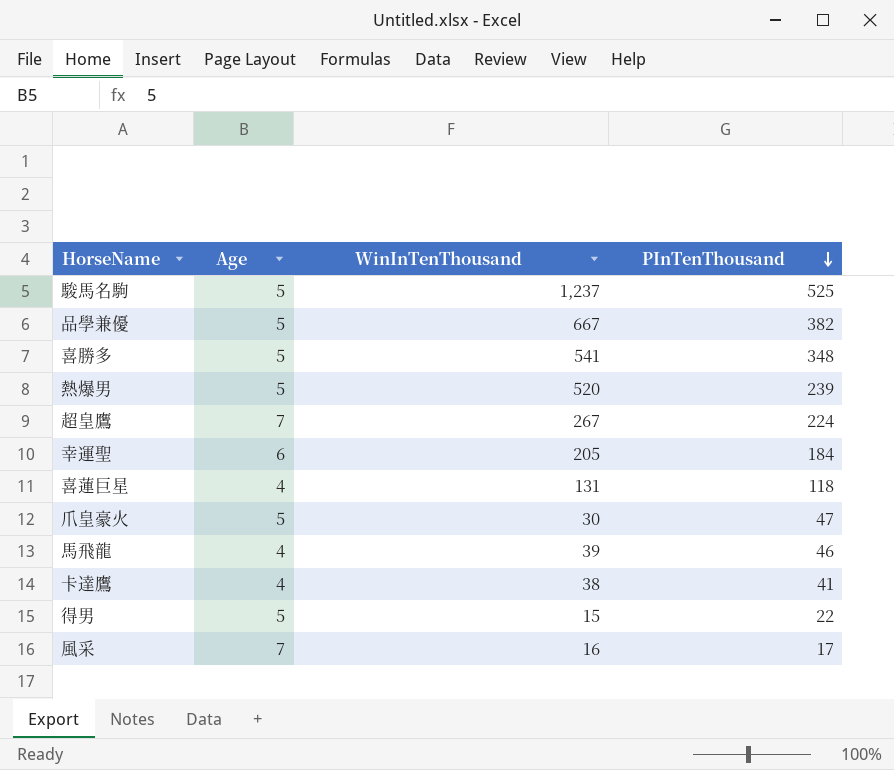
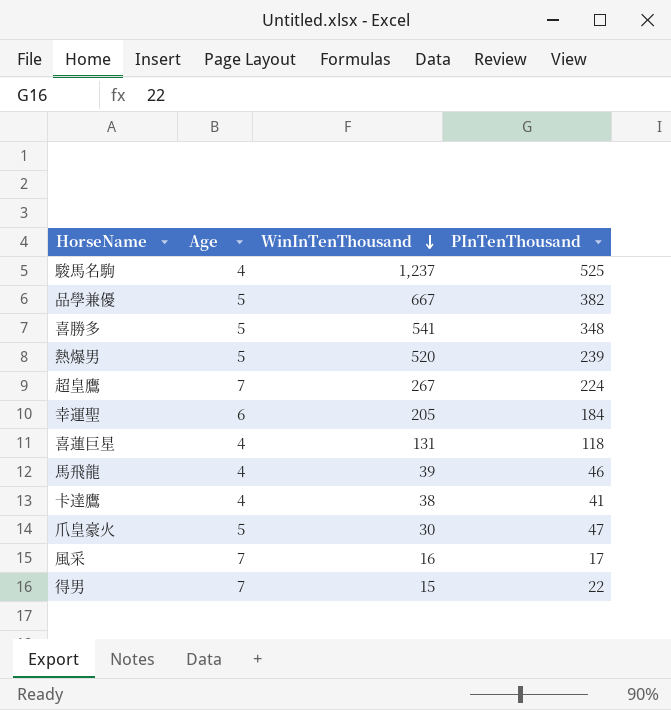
row order: PInTenThousand descending -> WinInTenThousand descending
駿馬名駒 | Age: 5 -> 4
得男 | Age: 5 -> 7

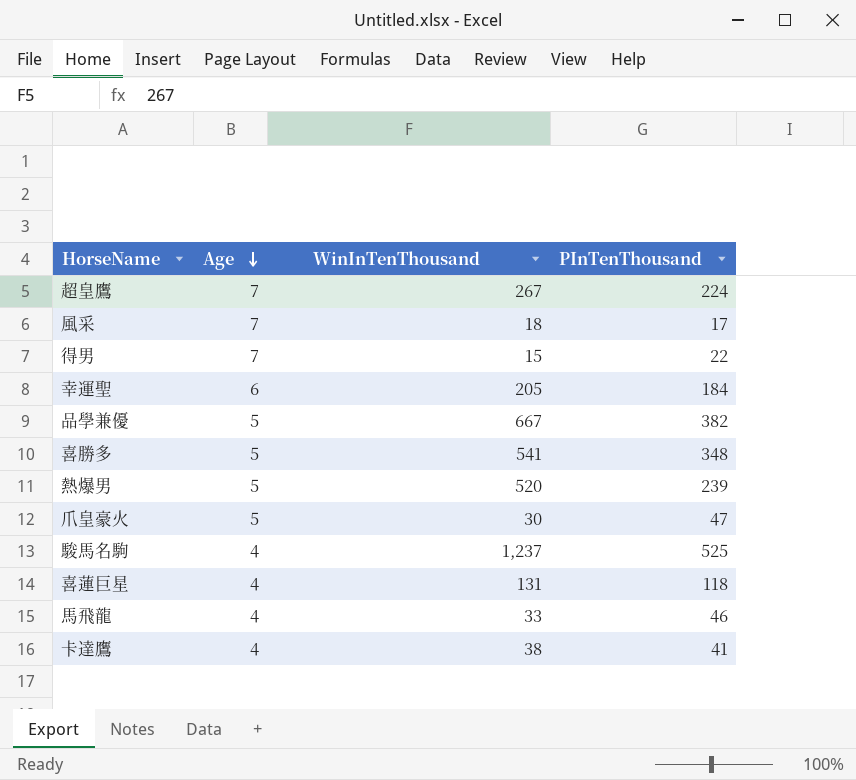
row order: WinInTenThousand descending -> Age descending
風采 | WinInTenThousand: 16 -> 18
馬飛龍 | WinInTenThousand: 39 -> 33

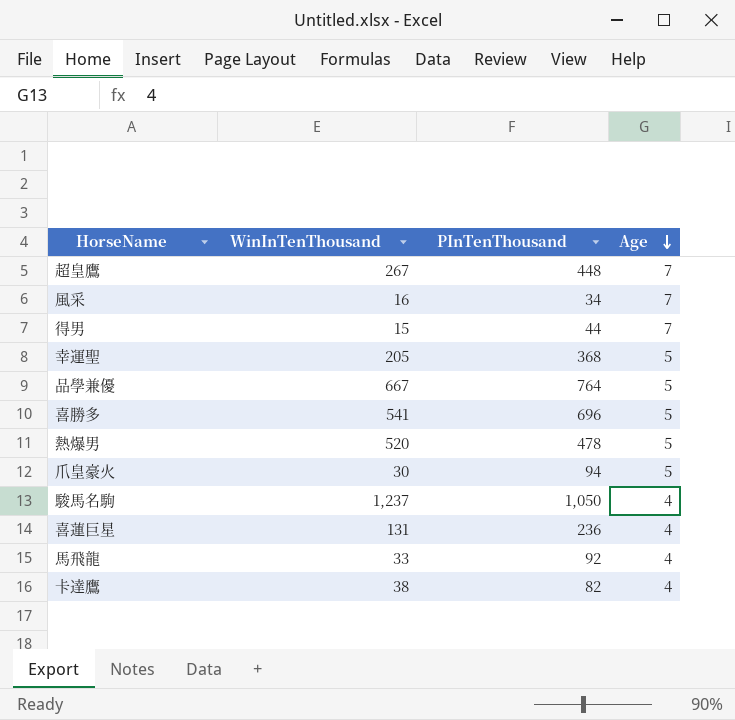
column Age | position: 2 -> 4
超皇鷹 | PInTenThousand: 224 -> 448
風采 | WinInTenThousand: 18 -> 16
風采 | PInTenThousand: 17 -> 34
得男 | PInTenThousand: 22 -> 44
幸運聖 | PInTenThousand: 184 -> 368
幸運聖 | Age: 6 -> 5
品學兼優 | PInTenThousand: 382 -> 764
喜勝多 | PInTenThousand: 348 -> 696
熱爆男 | PInTenThousand: 239 -> 478
爪皇豪火 | PInTenThousand: 47 -> 94
駿馬名駒 | PInTenThousand: 525 -> 1,050
喜蓮巨星 | PInTenThousand: 118 -> 236
馬飛龍 | PInTenThousand: 46 -> 92
卡達鷹 | PInTenThousand: 41 -> 82

